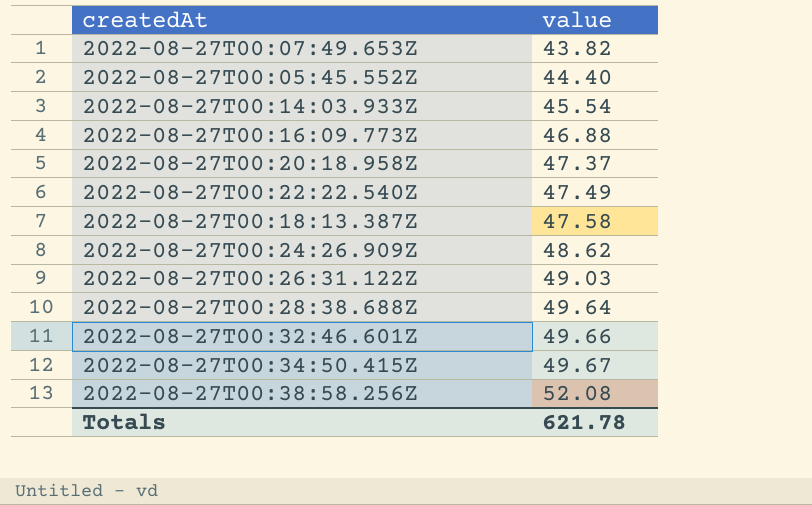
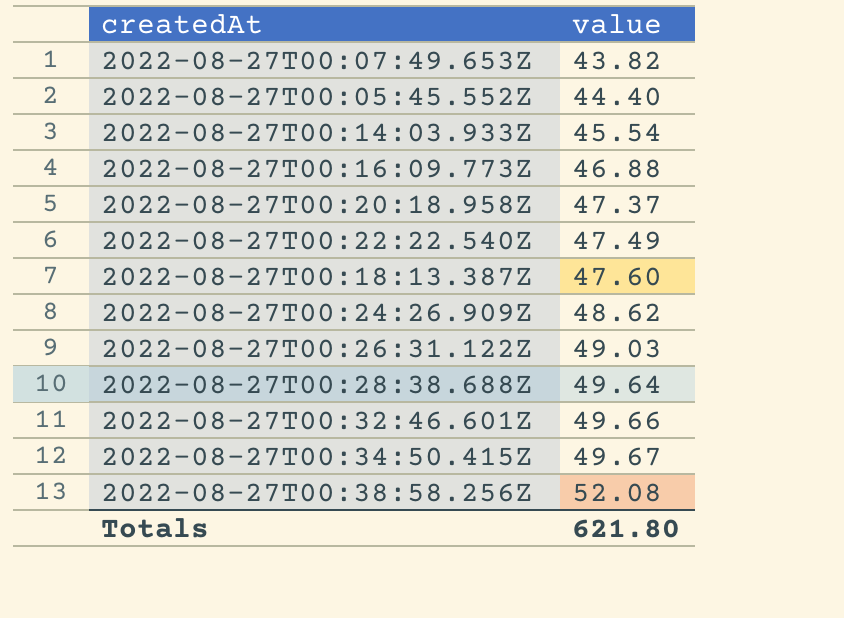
2022-08-27T00:18:13.387Z | value: 47.58 -> 47.60
Totals | value: 621.78 -> 621.80

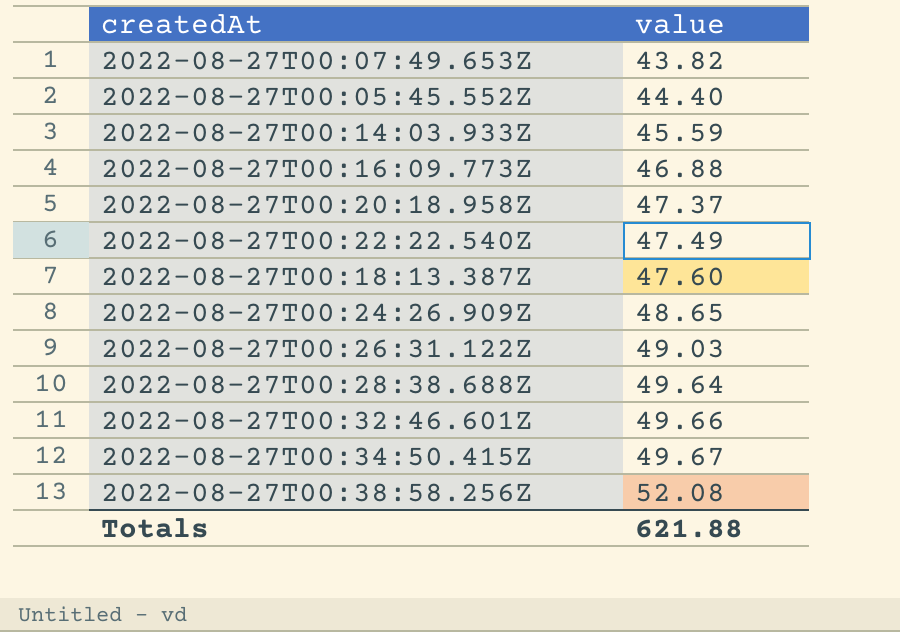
2022-08-27T00:14:03.933Z | value: 45.54 -> 45.59
2022-08-27T00:24:26.909Z | value: 48.62 -> 48.65
Totals | value: 621.80 -> 621.88

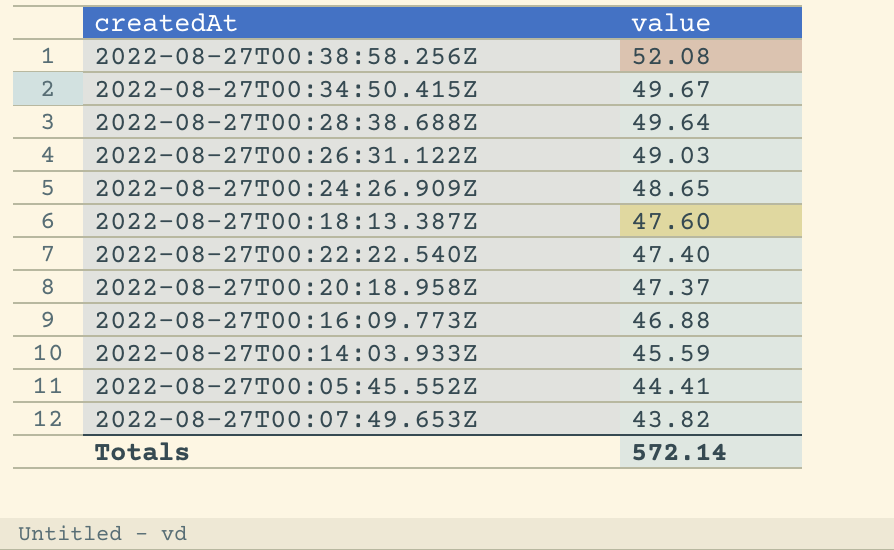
row order: value ascending -> value descending
row 2022-08-27T00:32:46.601Z: 49.66 -> none
2022-08-27T00:22:22.540Z | value: 47.49 -> 47.40
2022-08-27T00:05:45.552Z | value: 44.40 -> 44.41
Totals | value: 621.88 -> 572.14

